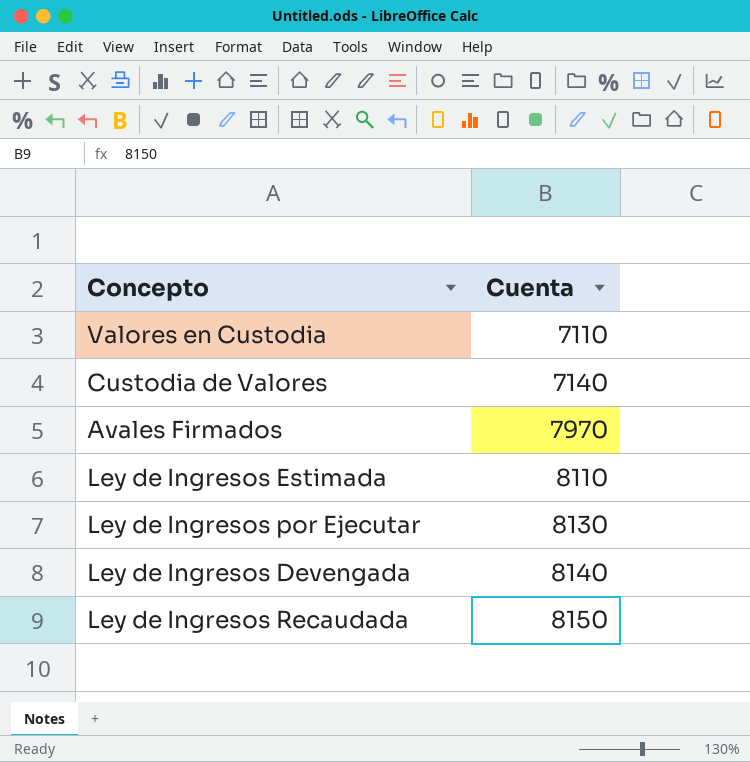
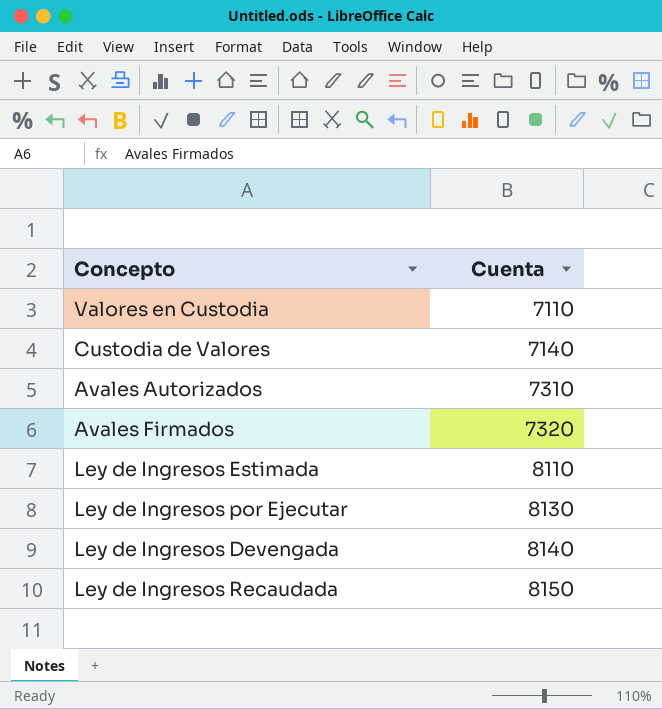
row Avales Autorizados: none -> 7310
Avales Firmados | Cuenta: 7970 -> 7320

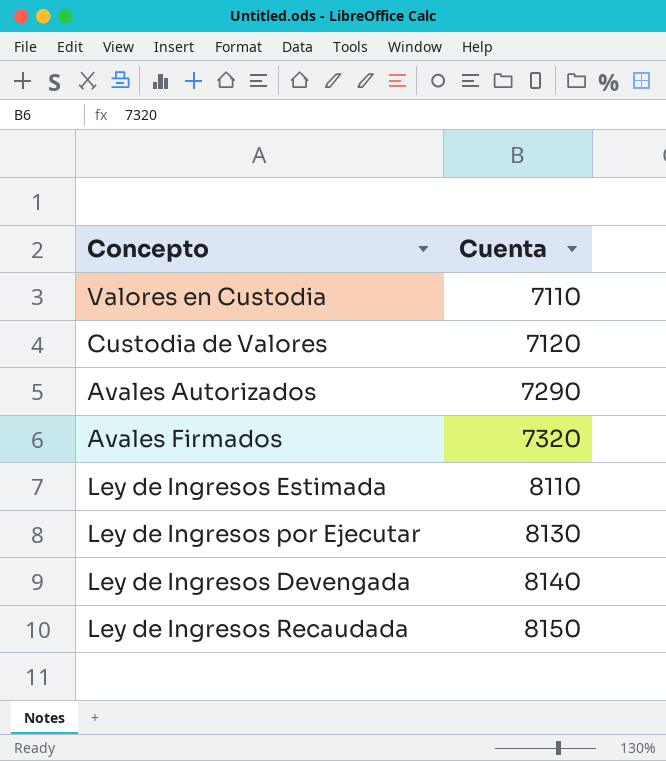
Custodia de Valores | Cuenta: 7140 -> 7120
Avales Autorizados | Cuenta: 7310 -> 7290

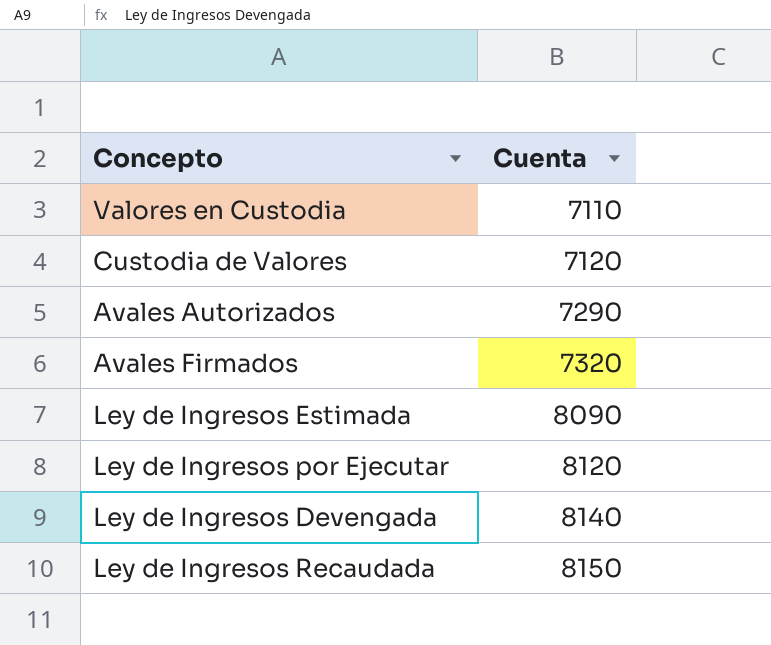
Ley de Ingresos Estimada | Cuenta: 8110 -> 8090
Ley de Ingresos por Ejecutar | Cuenta: 8130 -> 8120

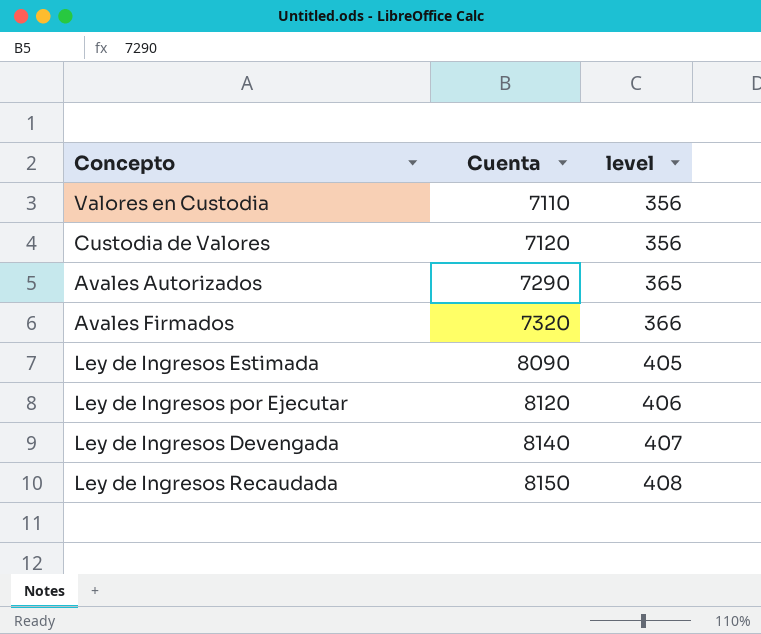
column level | formula: none -> [Cuenta] * 0.05

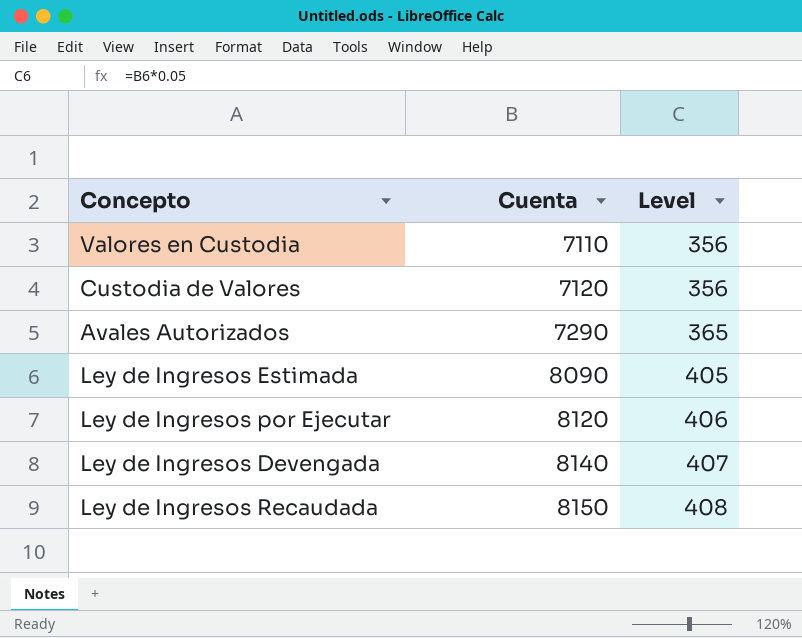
column name: level -> Level
row Avales Firmados: 7320 | 366 -> none

